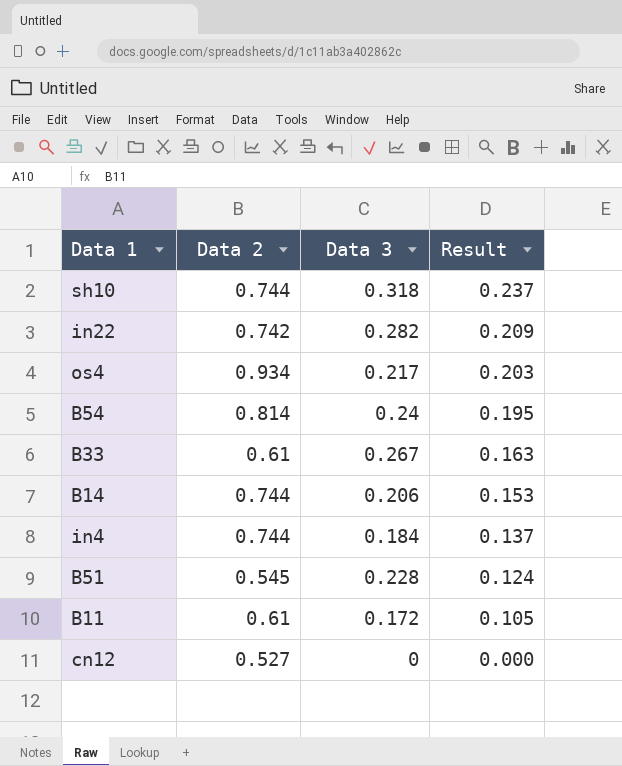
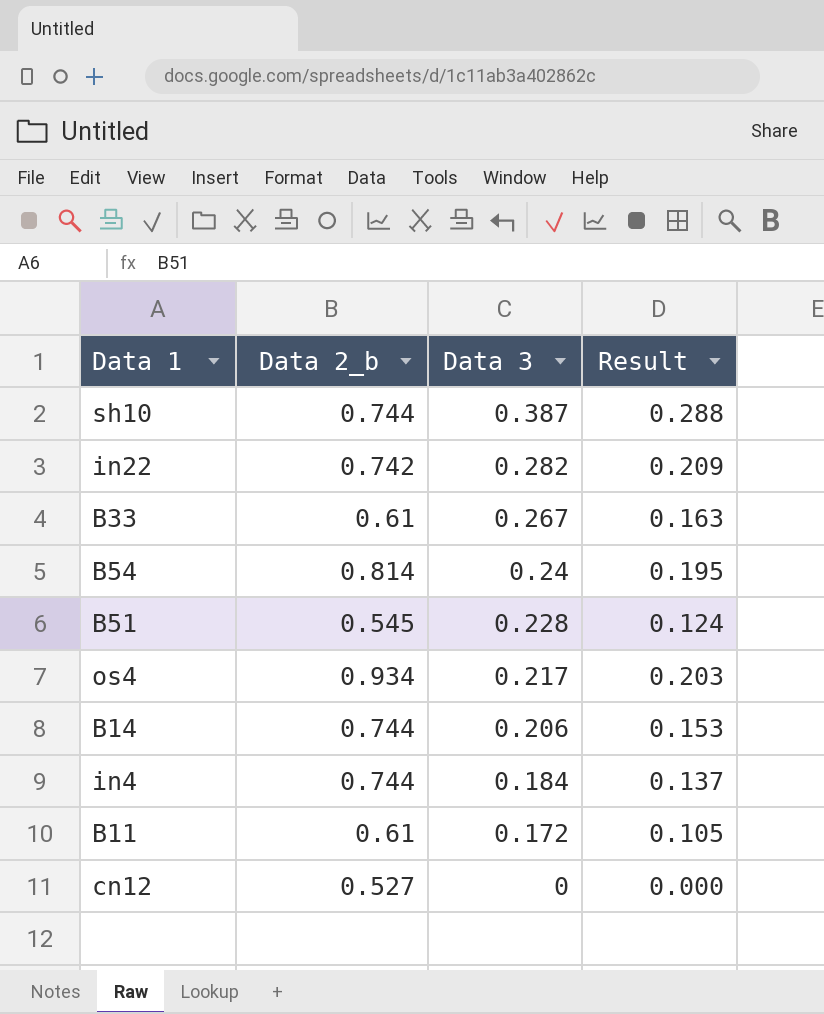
row order: Result descending -> Data 3 descending
column name: Data 2 -> Data 2_b
sh10 | Data 3: 0.318 -> 0.387
sh10 | Result: 0.237 -> 0.288

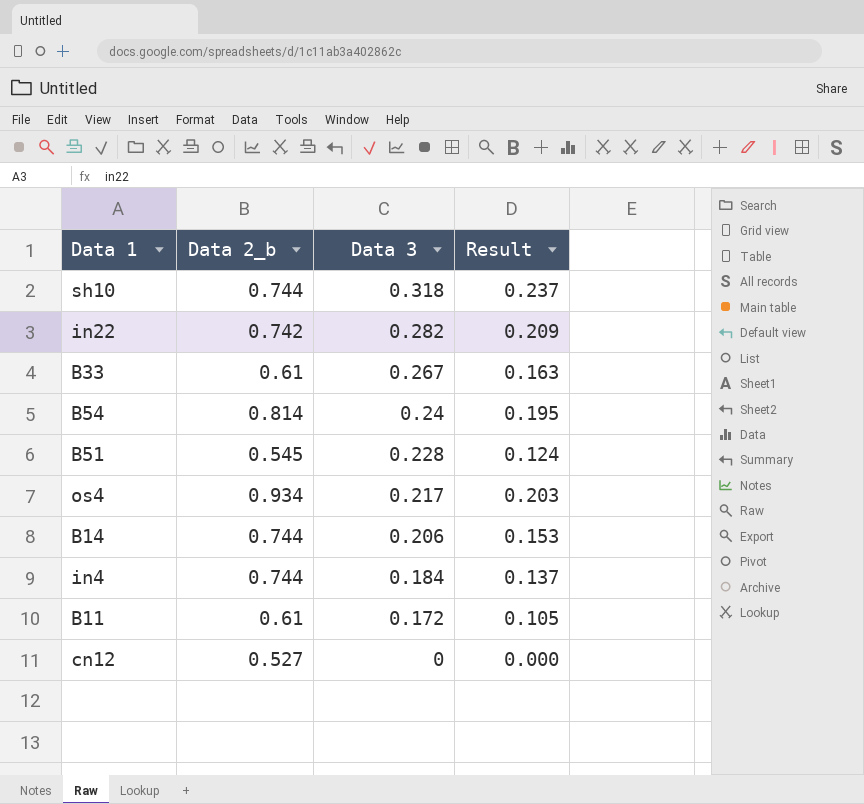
sh10 | Data 3: 0.387 -> 0.318
sh10 | Result: 0.288 -> 0.237

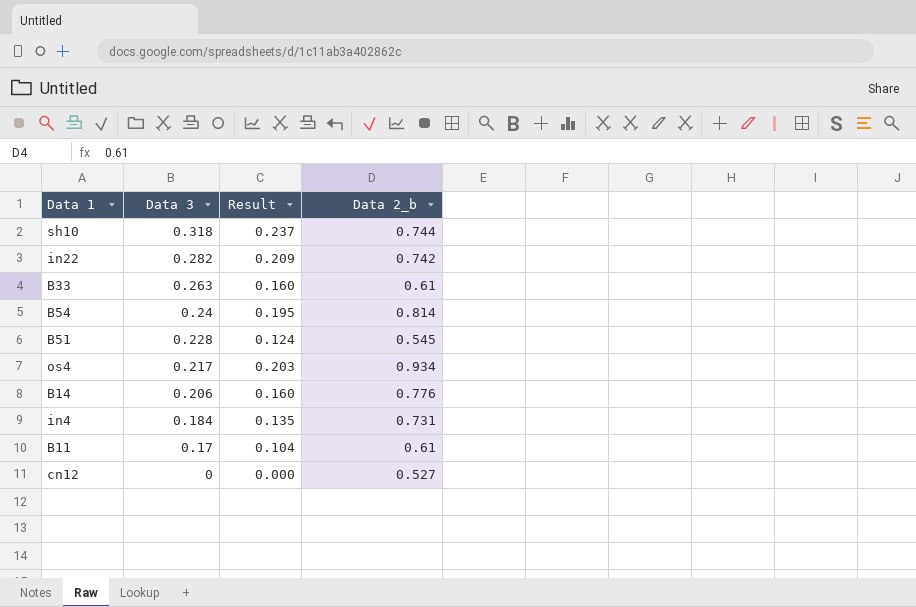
column Data 2_b | position: 2 -> 4
B33 | Data 3: 0.267 -> 0.263
B33 | Result: 0.163 -> 0.160
B14 | Result: 0.153 -> 0.160
B14 | Data 2_b: 0.744 -> 0.776
in4 | Result: 0.137 -> 0.135
in4 | Data 2_b: 0.744 -> 0.731
B11 | Data 3: 0.172 -> 0.17
B11 | Result: 0.105 -> 0.104

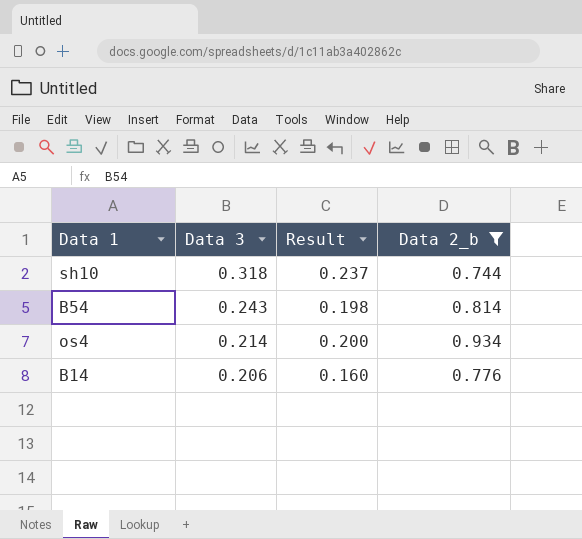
filter: none -> Data 2_b >= 0.744
B54 | Data 3: 0.24 -> 0.243
B54 | Result: 0.195 -> 0.198
os4 | Data 3: 0.217 -> 0.214
os4 | Result: 0.203 -> 0.200

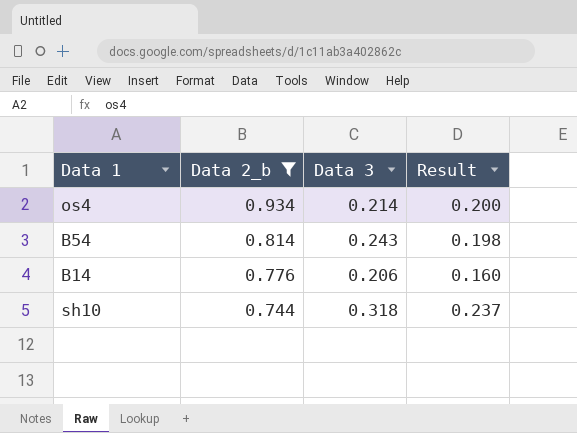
row order: Data 3 descending -> Data 2_b descending
column Data 2_b | position: 4 -> 2

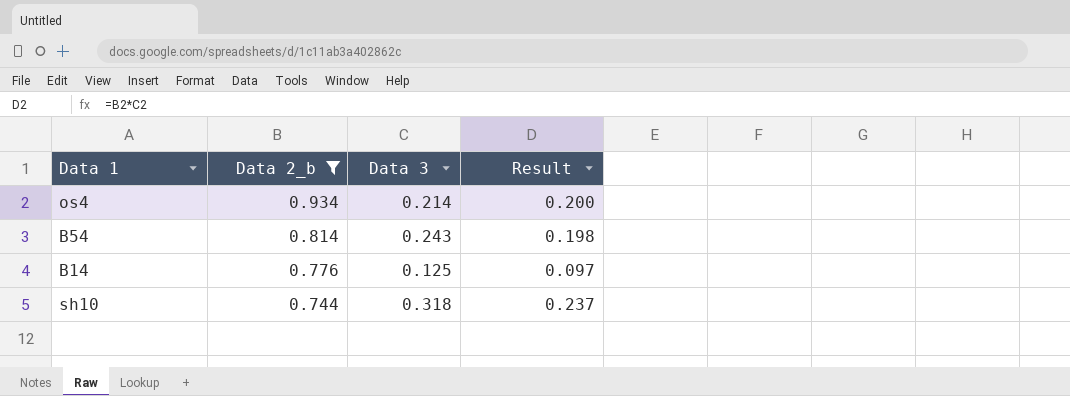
B14 | Data 3: 0.206 -> 0.125
B14 | Result: 0.160 -> 0.097

